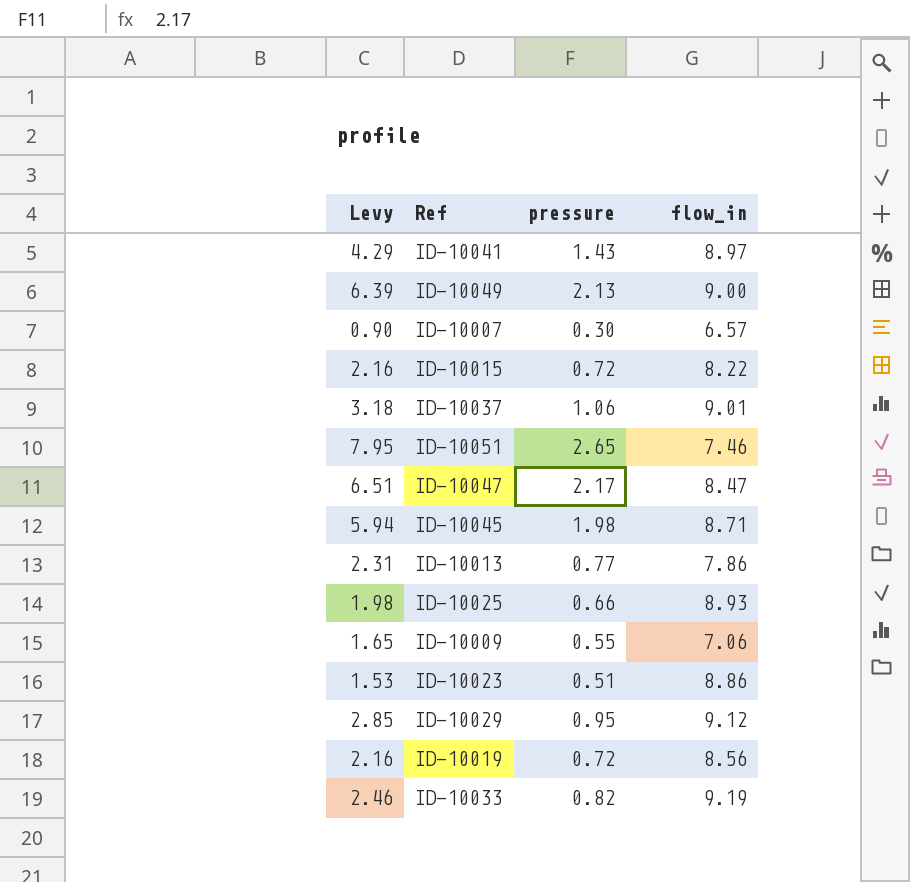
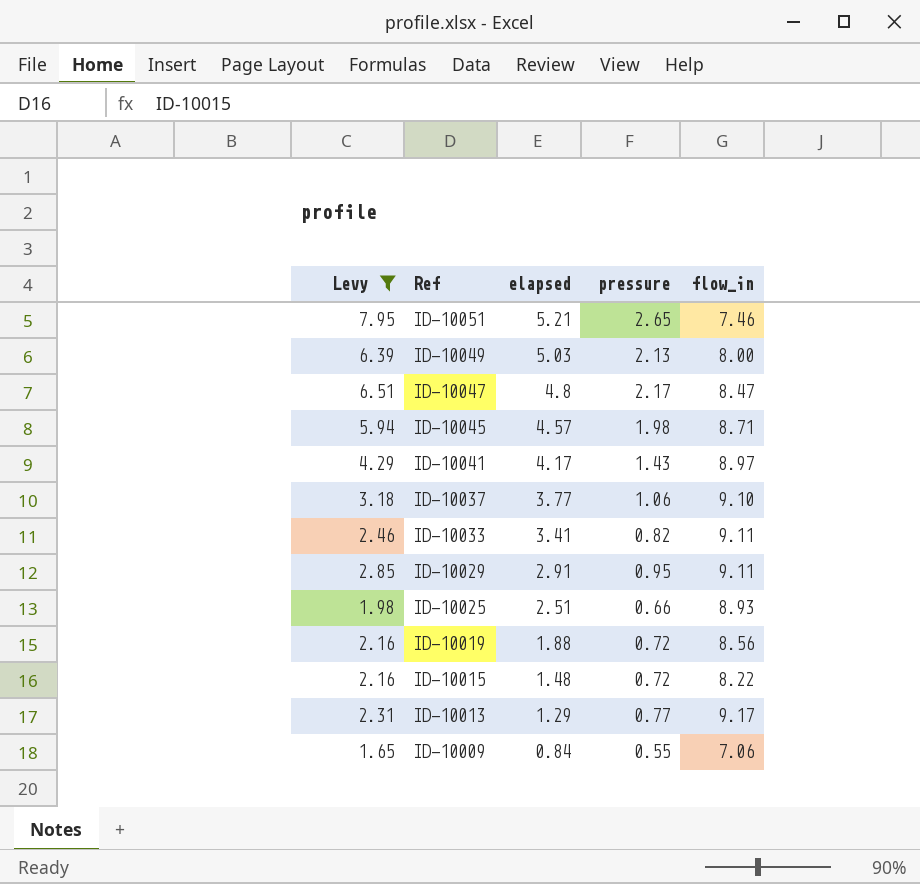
filter: none -> Levy >= 1.65
row order: none -> Ref descending
column elapsed | position: none -> 3
ID-10049 | flow_in: 9.00 -> 8.00
ID-10037 | flow_in: 9.01 -> 9.10
ID-10033 | flow_in: 9.19 -> 9.11
ID-10029 | flow_in: 9.12 -> 9.11
ID-10013 | flow_in: 7.86 -> 9.17

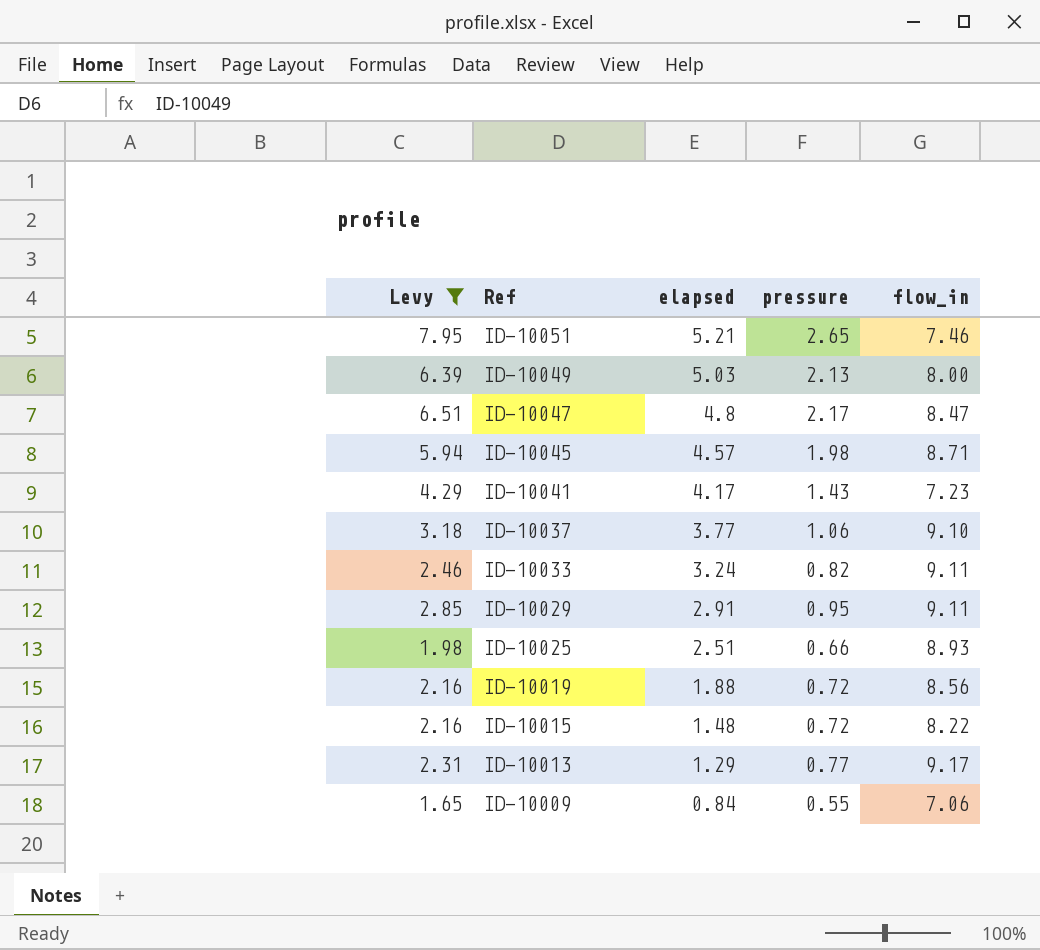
ID-10041 | flow_in: 8.97 -> 7.23
ID-10033 | elapsed: 3.41 -> 3.24

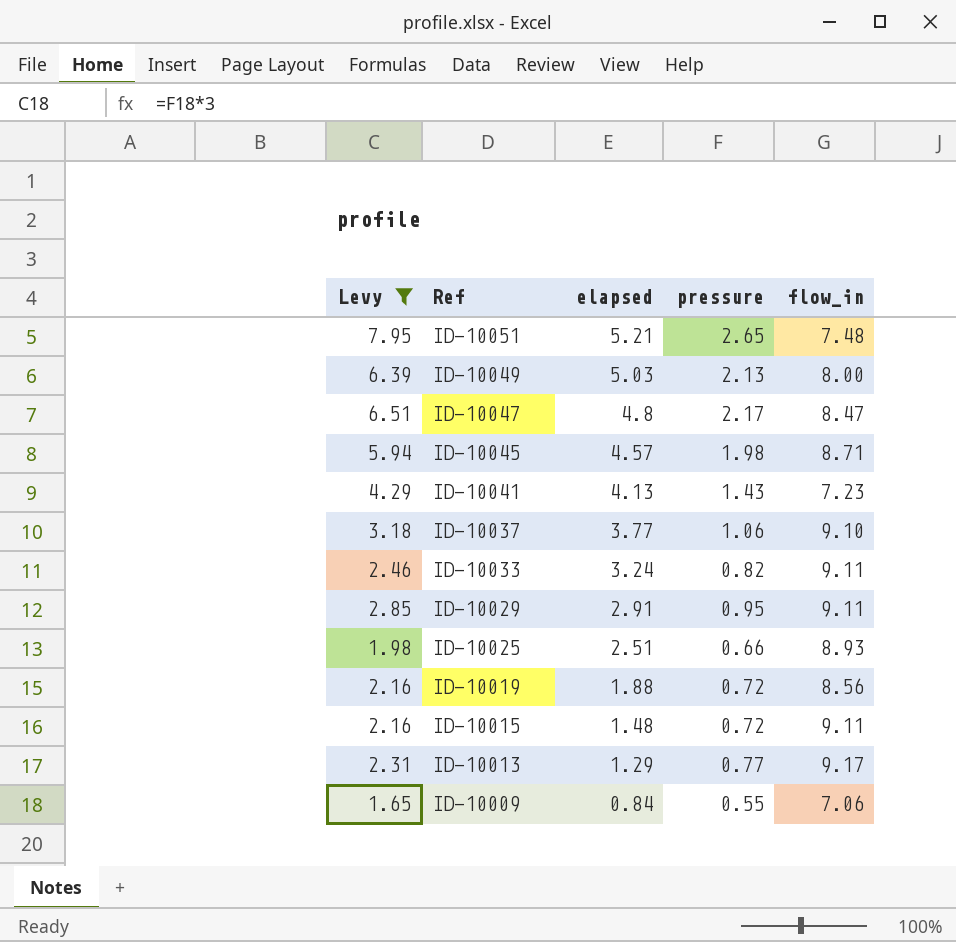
ID-10051 | flow_in: 7.46 -> 7.48
ID-10041 | elapsed: 4.17 -> 4.13
ID-10015 | flow_in: 8.22 -> 9.11

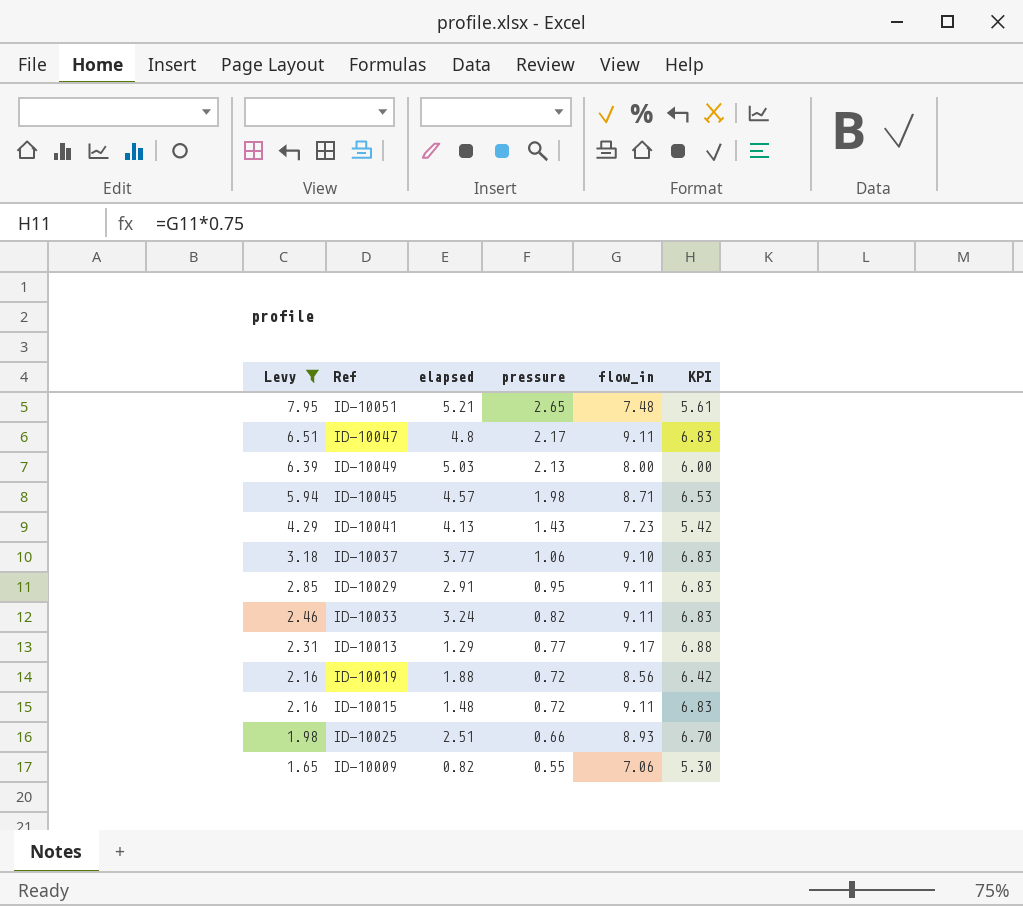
row order: Ref descending -> Levy descending
column KPI | formula: none -> [flow_in] * 0.75
ID-10047 | flow_in: 8.47 -> 9.11
ID-10009 | elapsed: 0.84 -> 0.82

